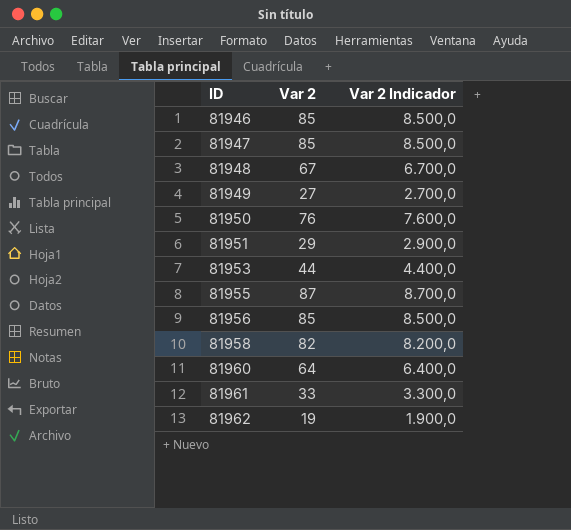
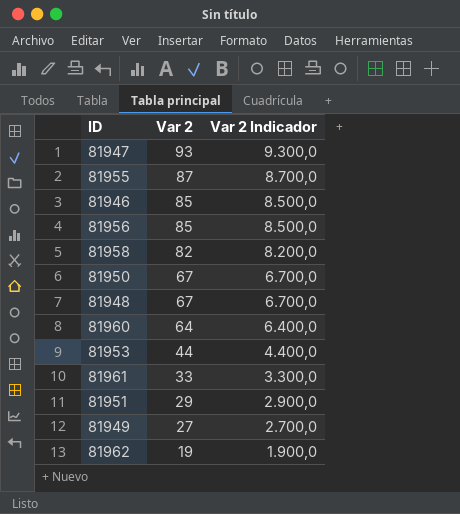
row order: ID ascending -> Var 2 descending
81947 | Var 2: 85 -> 93
81947 | Var 2 Indicador: 8.500,0 -> 9.300,0
81950 | Var 2: 76 -> 67
81950 | Var 2 Indicador: 7.600,0 -> 6.700,0

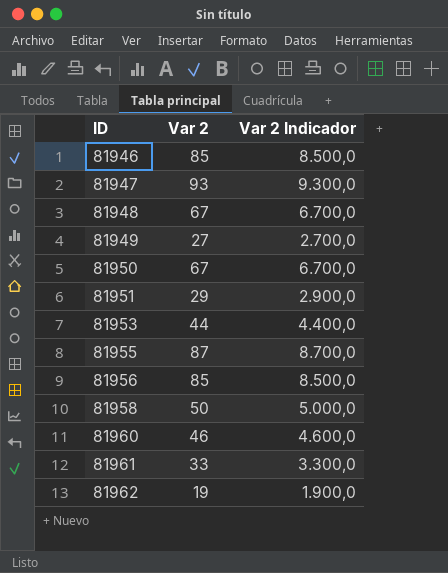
row order: Var 2 descending -> ID ascending
81958 | Var 2: 82 -> 50
81958 | Var 2 Indicador: 8.200,0 -> 5.000,0
81960 | Var 2: 64 -> 46
81960 | Var 2 Indicador: 6.400,0 -> 4.600,0

